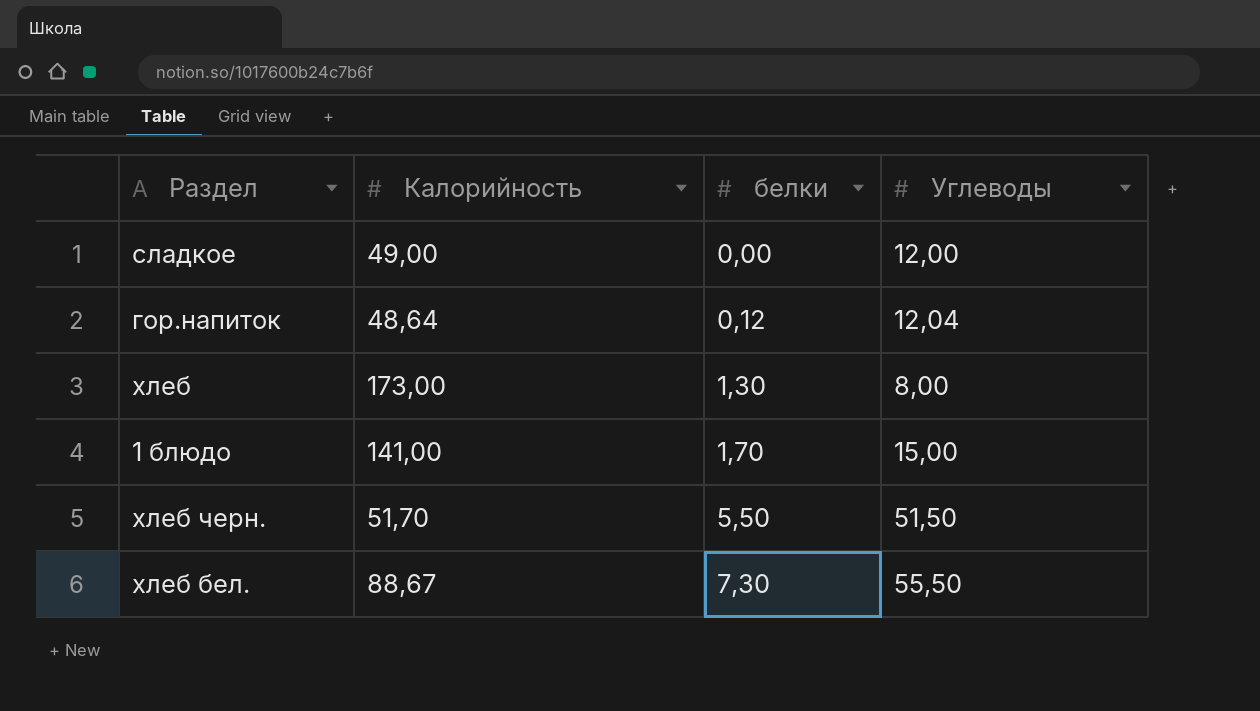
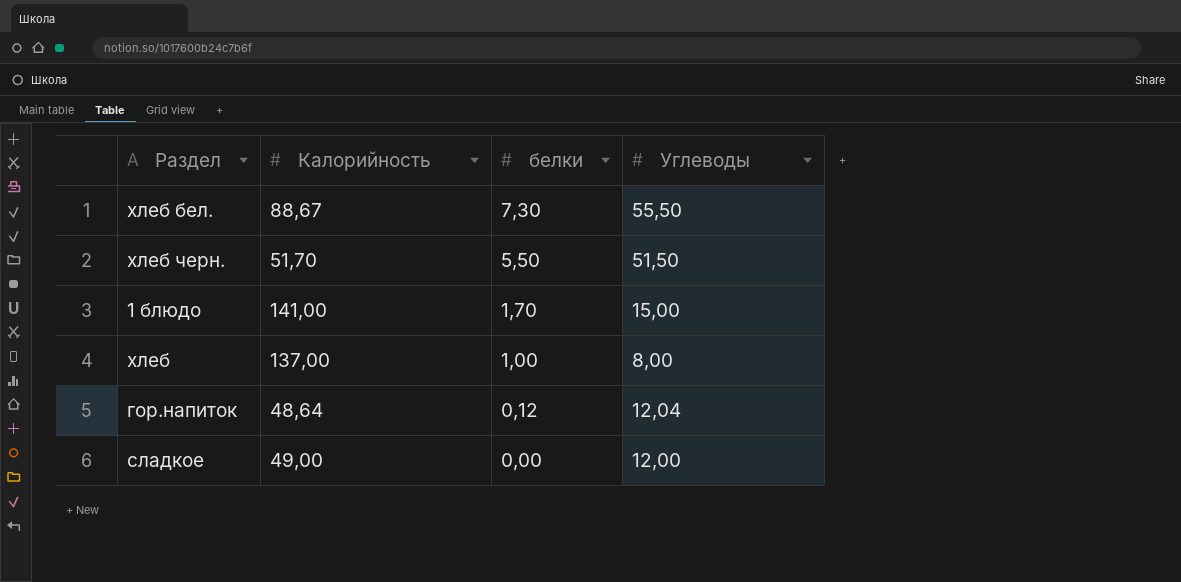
row order: белки ascending -> белки descending
хлеб | Калорийность: 173,00 -> 137,00
хлеб | белки: 1,30 -> 1,00

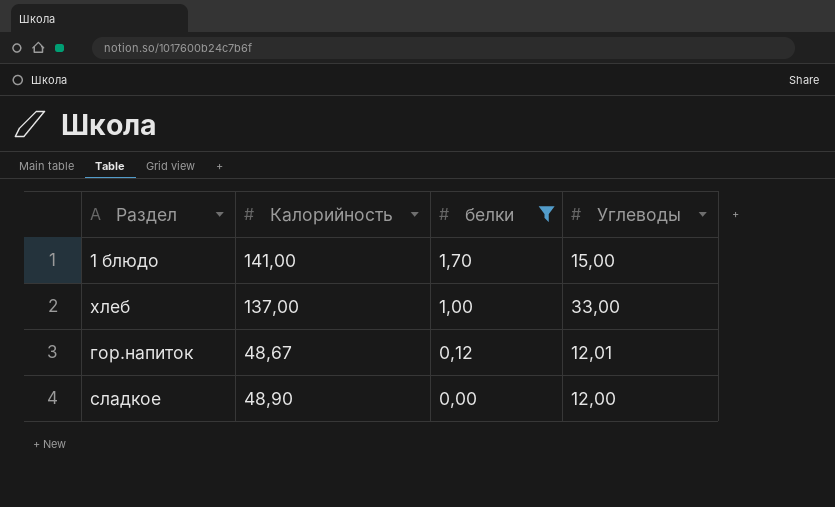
filter: none -> белки <= 1,70
хлеб | Углеводы: 8,00 -> 33,00
гор.напиток | Калорийность: 48,64 -> 48,67
гор.напиток | Углеводы: 12,04 -> 12,01
сладкое | Калорийность: 49,00 -> 48,90

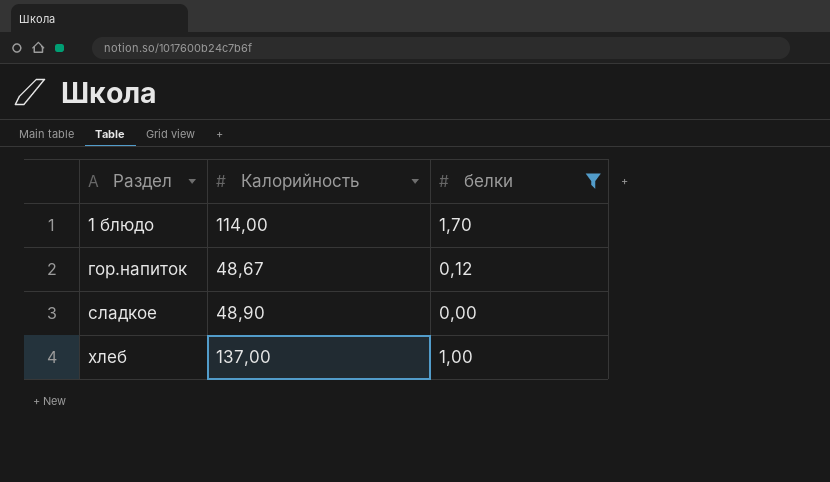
row order: белки descending -> Раздел ascending
column Углеводы | position: 4 -> none
1 блюдо | Калорийность: 141,00 -> 114,00

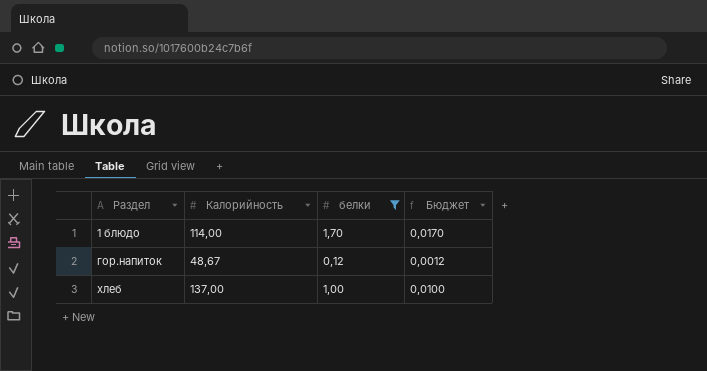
column Бюджет | formula: none -> [белки] * 0,01
row сладкое: 48,90 | 0,00 -> none

